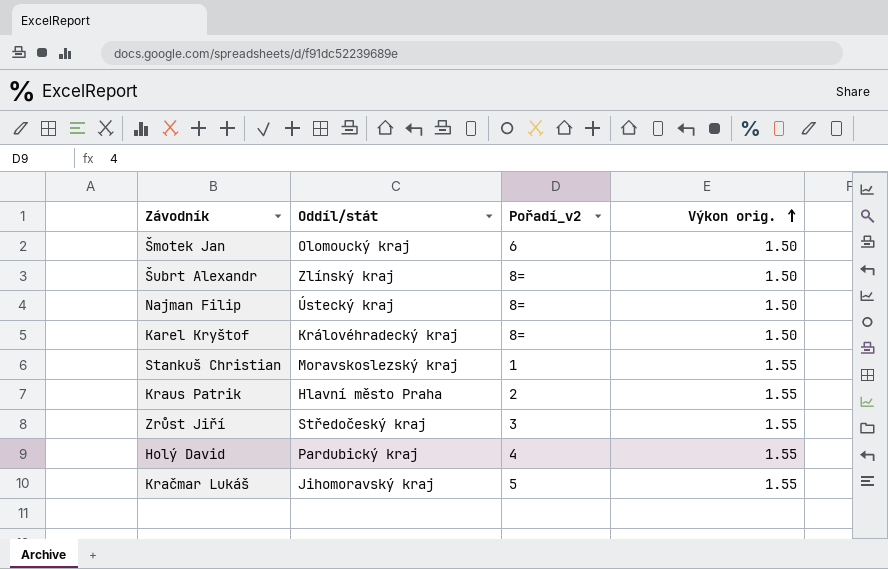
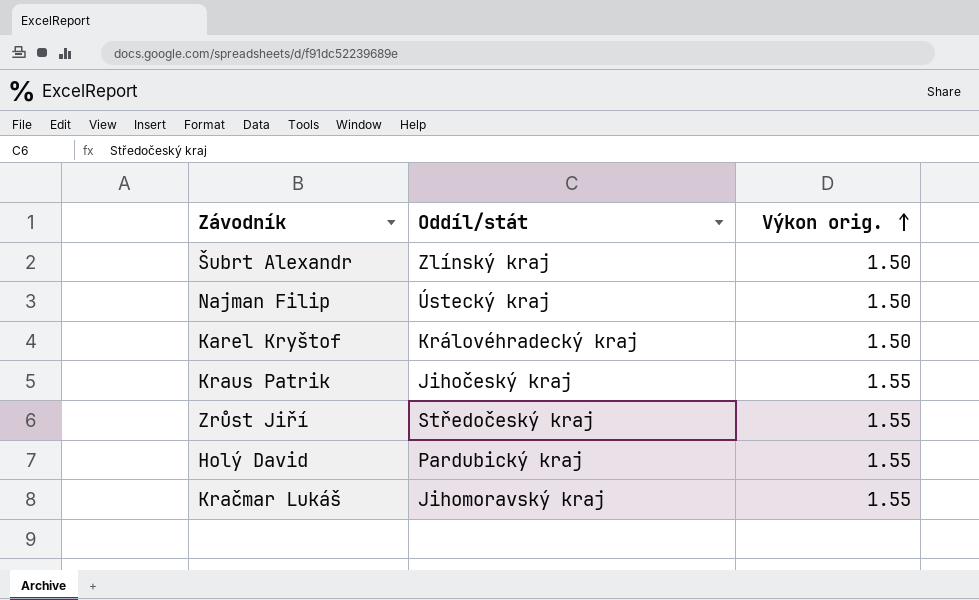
column Pořadí_v2 | position: 3 -> none
row Šmotek Jan: Olomoucký kraj | 6 | 1.50 -> none
row Stankuš Christian: Moravskoslezský kraj | 1 | 1.55 -> none
Kraus Patrik | Oddíl/stát: Hlavní město Praha -> Jihočeský kraj

